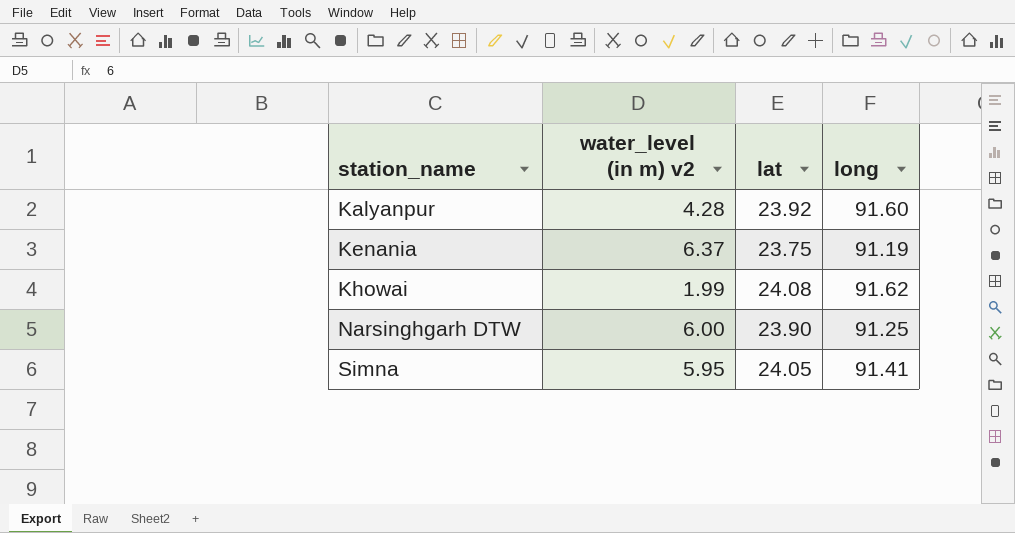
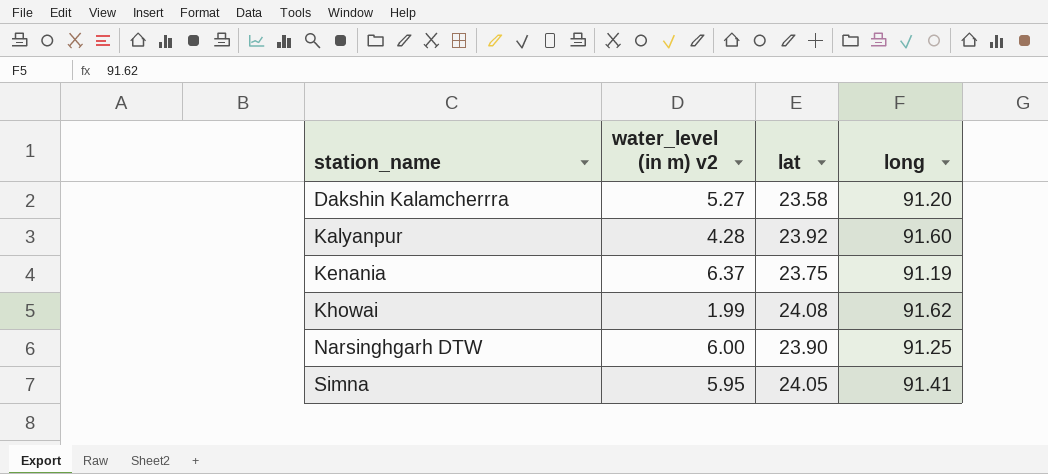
row Dakshin Kalamcherrra: none -> 5.27 | 23.58 | 91.20

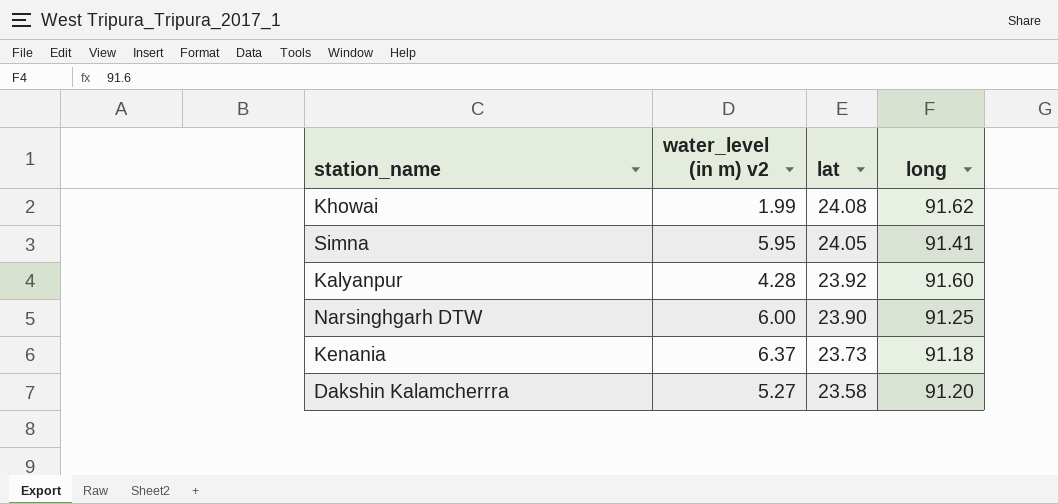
row order: station_name ascending -> lat descending
Kenania | lat: 23.75 -> 23.73
Kenania | long: 91.19 -> 91.18

